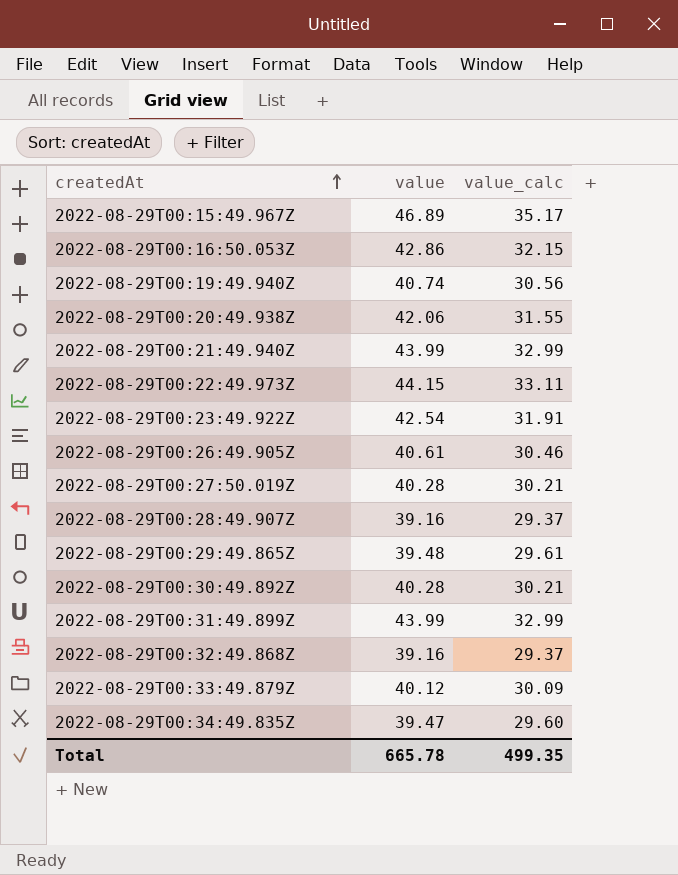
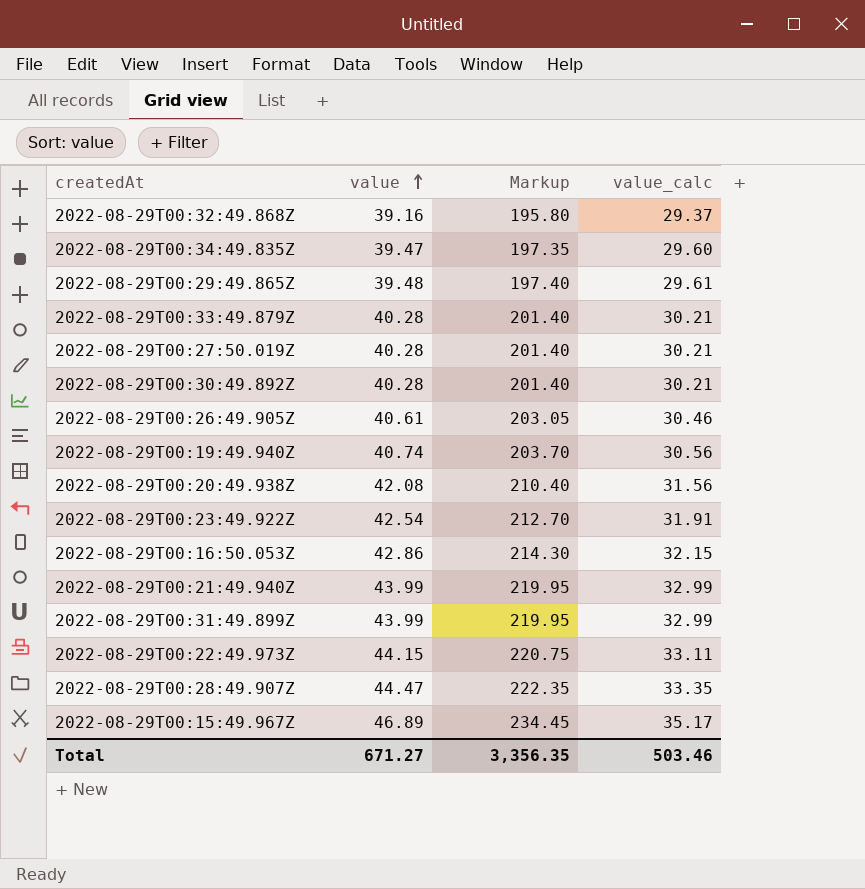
row order: createdAt ascending -> value ascending
column Markup | formula: none -> [value] * 5
2022-08-29T00:33:49.879Z | value: 40.12 -> 40.28
2022-08-29T00:33:49.879Z | value_calc: 30.09 -> 30.21
2022-08-29T00:20:49.938Z | value: 42.06 -> 42.08
2022-08-29T00:20:49.938Z | value_calc: 31.55 -> 31.56
2022-08-29T00:28:49.907Z | value: 39.16 -> 44.47
2022-08-29T00:28:49.907Z | value_calc: 29.37 -> 33.35
Total | value: 665.78 -> 671.27
Total | value_calc: 499.35 -> 503.46

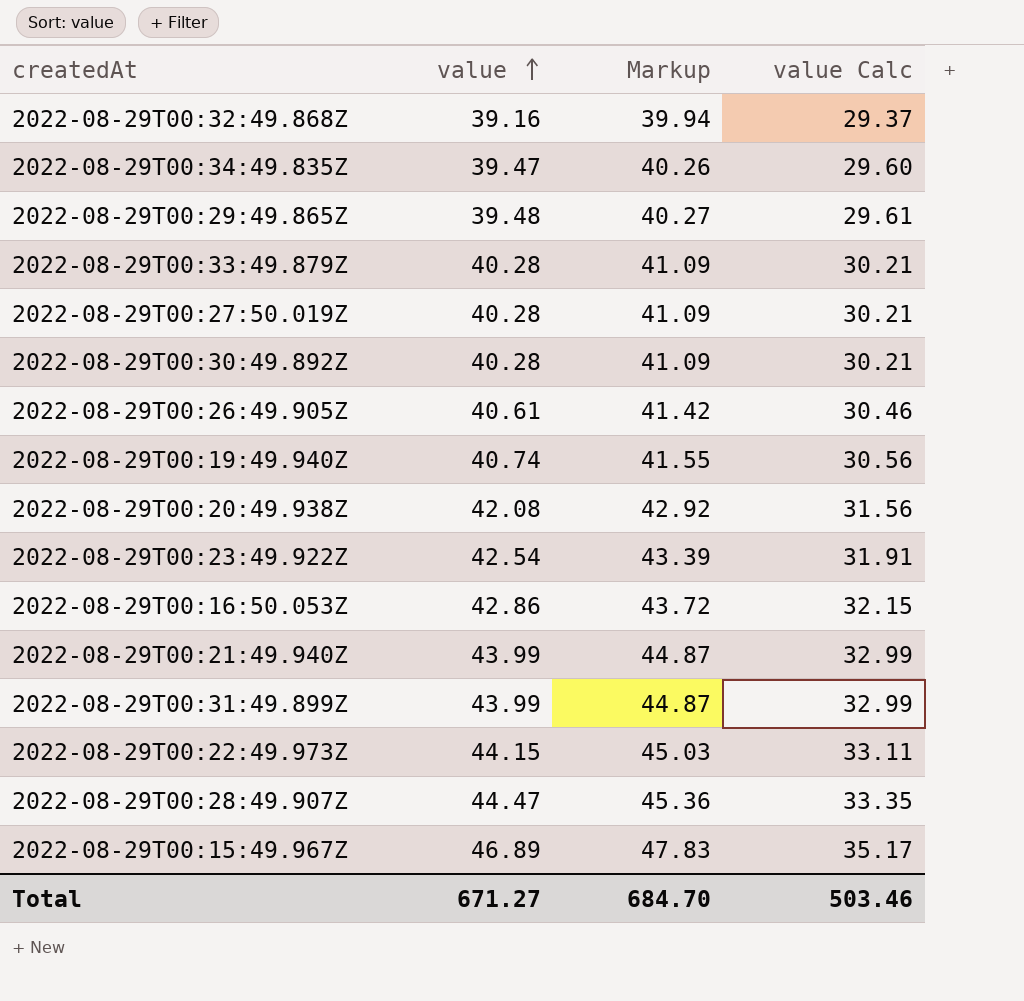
column Markup | formula: [value] * 5 -> [value] * 1.02
column name: value_calc -> value Calc
Total | Markup: 3,356.35 -> 684.70

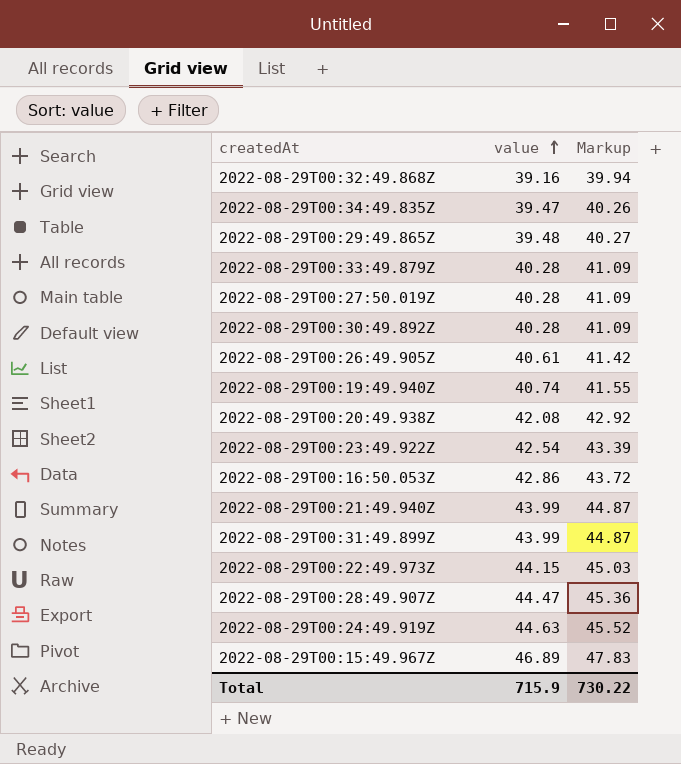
column value Calc | formula: [value] * 0.75 -> none
row 2022-08-29T00:24:49.919Z: none -> 44.63 | 45.52
Total | value: 671.27 -> 715.9
Total | Markup: 684.70 -> 730.22

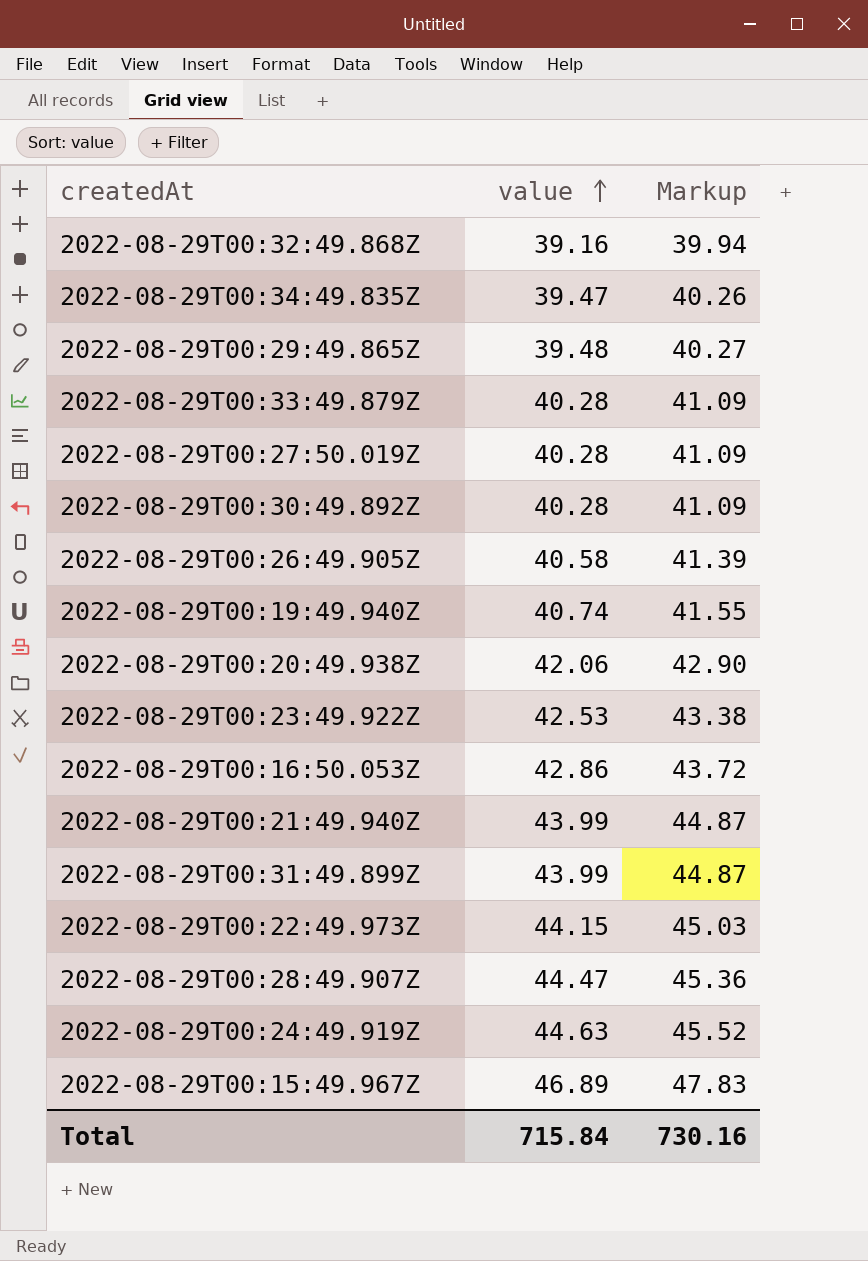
2022-08-29T00:26:49.905Z | value: 40.61 -> 40.58
2022-08-29T00:26:49.905Z | Markup: 41.42 -> 41.39
2022-08-29T00:20:49.938Z | value: 42.08 -> 42.06
2022-08-29T00:20:49.938Z | Markup: 42.92 -> 42.90
2022-08-29T00:23:49.922Z | value: 42.54 -> 42.53
2022-08-29T00:23:49.922Z | Markup: 43.39 -> 43.38
Total | value: 715.9 -> 715.84
Total | Markup: 730.22 -> 730.16

